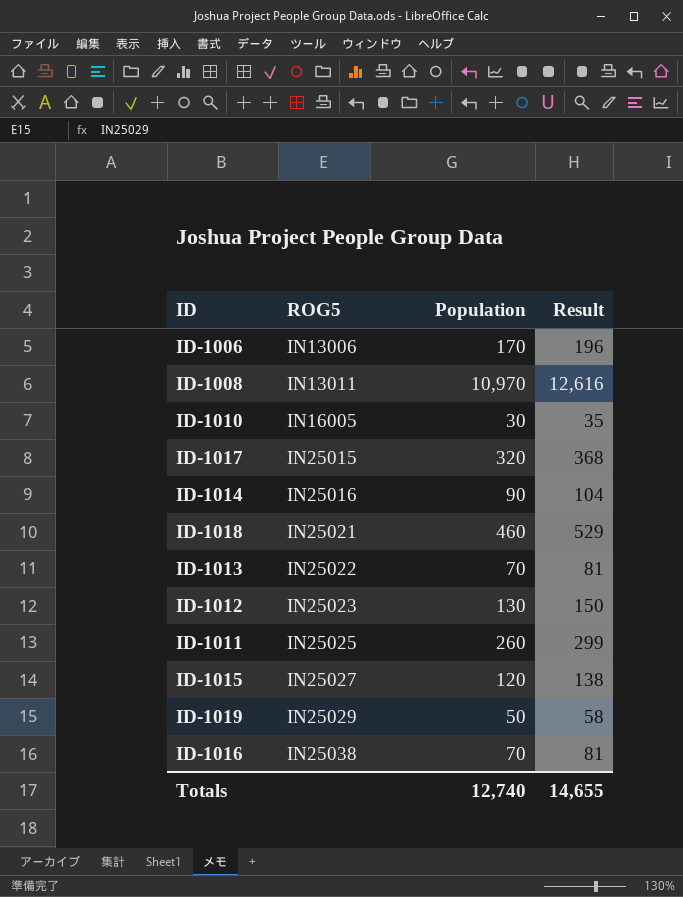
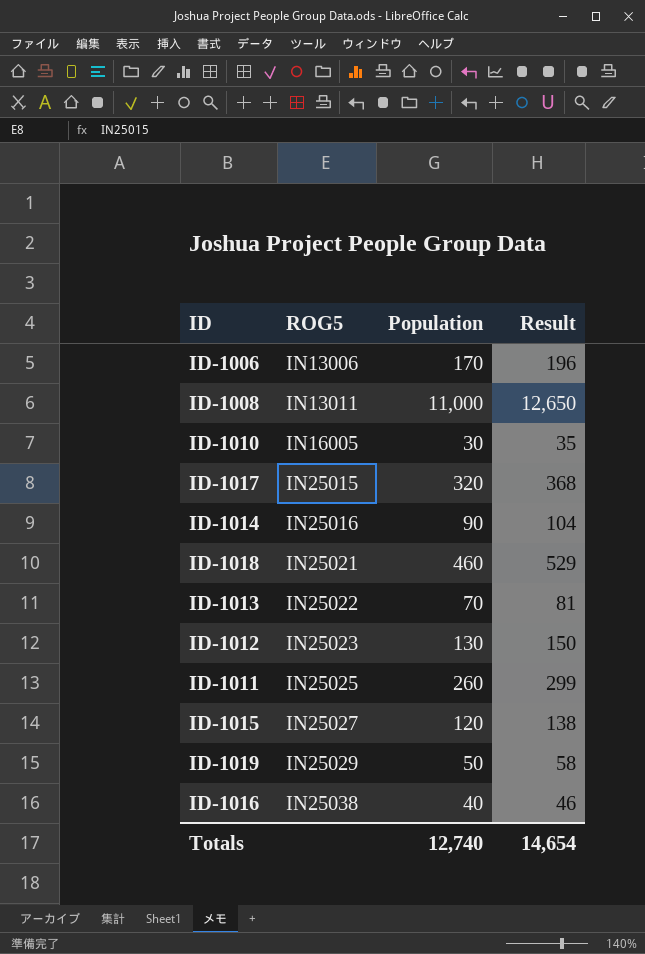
ID-1008 | Population: 10,970 -> 11,000
ID-1008 | Result: 12,616 -> 12,650
ID-1016 | Population: 70 -> 40
ID-1016 | Result: 81 -> 46
Totals | Result: 14,655 -> 14,654

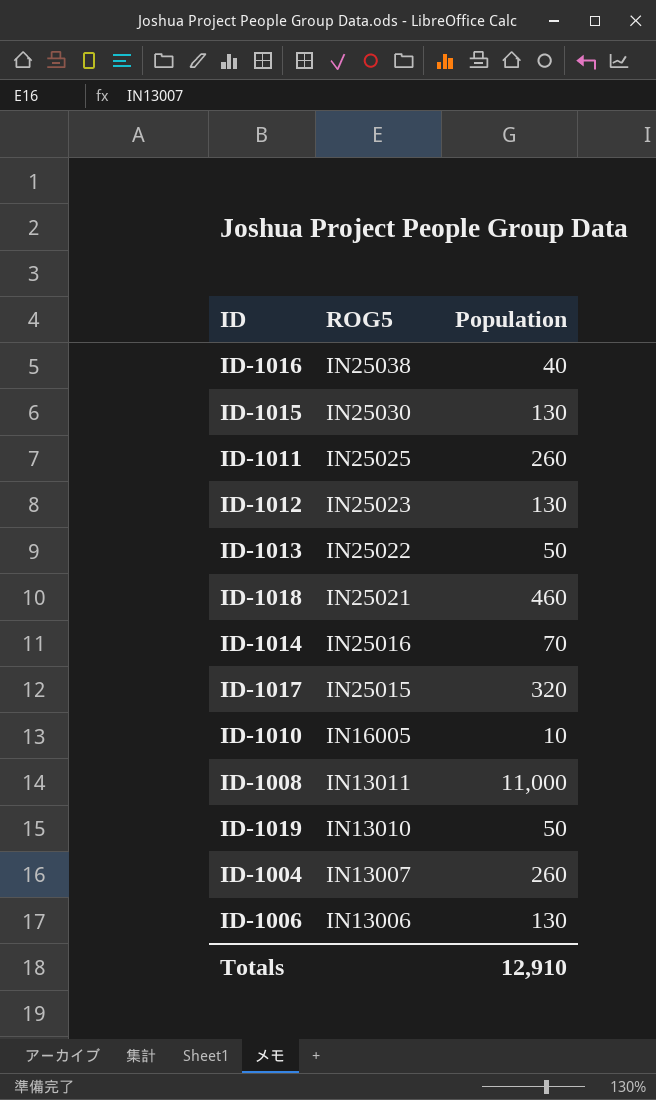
row order: ROG5 ascending -> ROG5 descending
column Result | formula: [Population] * 1.15 -> none
ID-1015 | ROG5: IN25027 -> IN25030
ID-1015 | Population: 120 -> 130
ID-1013 | Population: 70 -> 50
ID-1014 | Population: 90 -> 70
ID-1010 | Population: 30 -> 10
ID-1019 | ROG5: IN25029 -> IN13010
row ID-1004: none -> IN13007 | 260
ID-1006 | Population: 170 -> 130
Totals | Population: 12,740 -> 12,910

